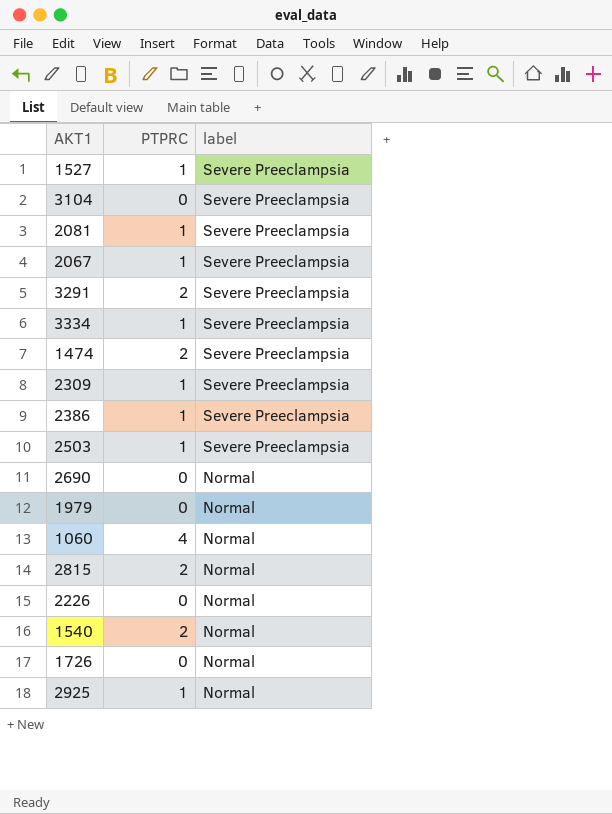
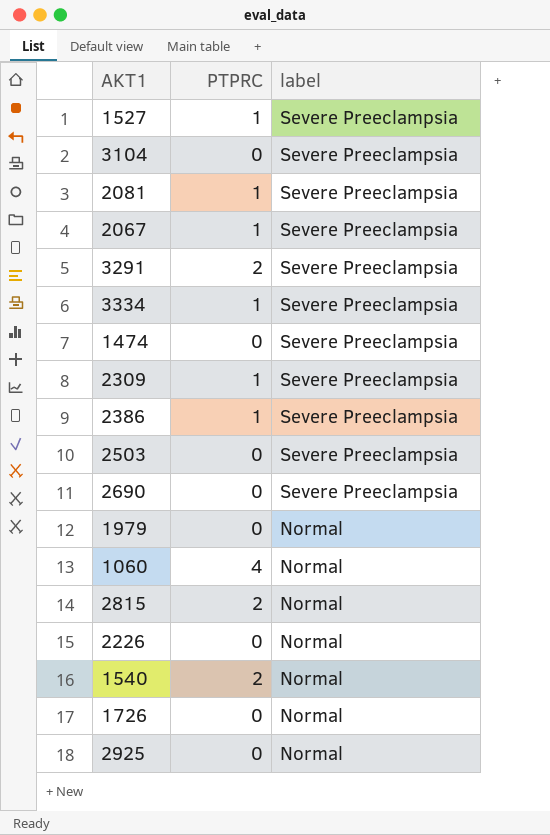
1474 | PTPRC: 2 -> 0
2503 | PTPRC: 1 -> 0
2690 | label: Normal -> Severe Preeclampsia
2925 | PTPRC: 1 -> 0

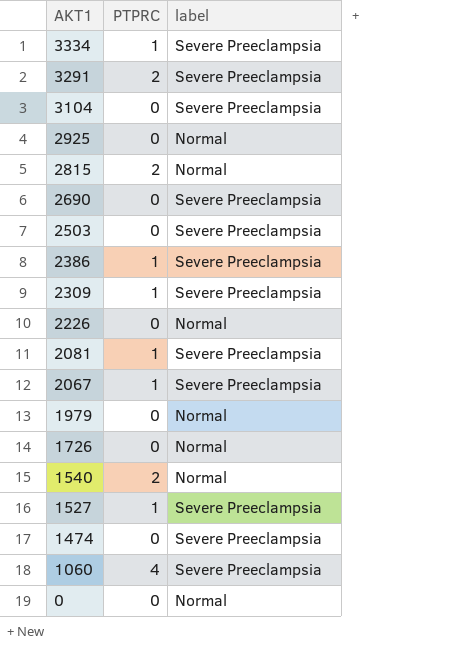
row order: label descending -> AKT1 descending
1060 | label: Normal -> Severe Preeclampsia
row 0: none -> 0 | Normal

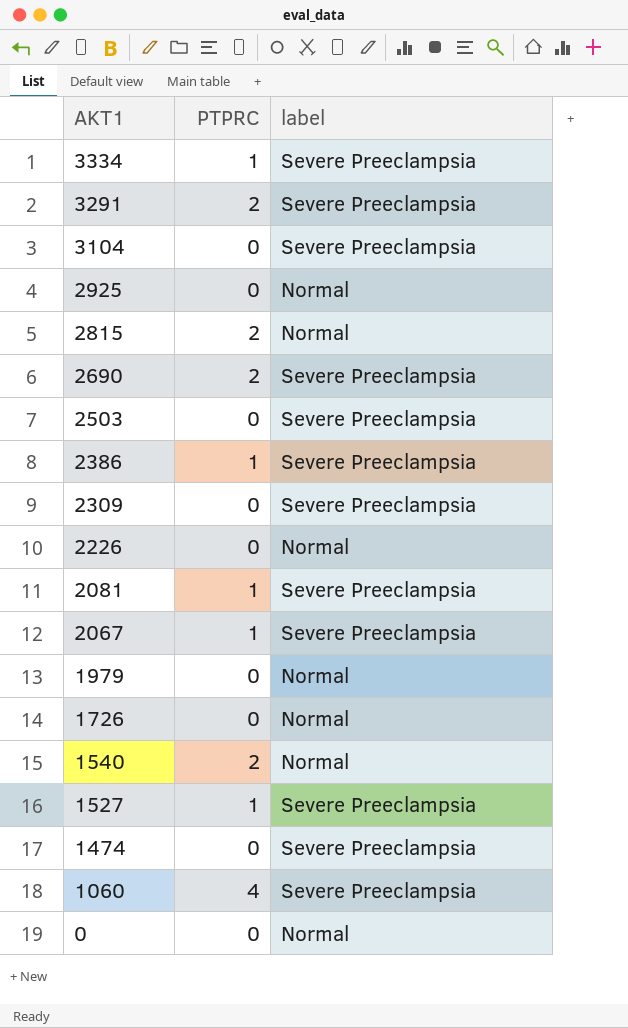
2690 | PTPRC: 0 -> 2
2309 | PTPRC: 1 -> 0

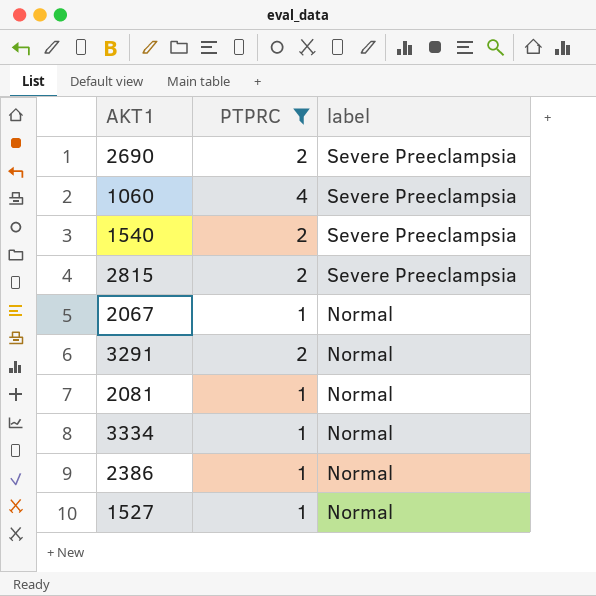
filter: none -> PTPRC != 0
row order: AKT1 descending -> label descending
1540 | label: Normal -> Severe Preeclampsia
2815 | label: Normal -> Severe Preeclampsia
2067 | label: Severe Preeclampsia -> Normal
3291 | label: Severe Preeclampsia -> Normal
2081 | label: Severe Preeclampsia -> Normal
3334 | label: Severe Preeclampsia -> Normal
2386 | label: Severe Preeclampsia -> Normal
1527 | label: Severe Preeclampsia -> Normal

